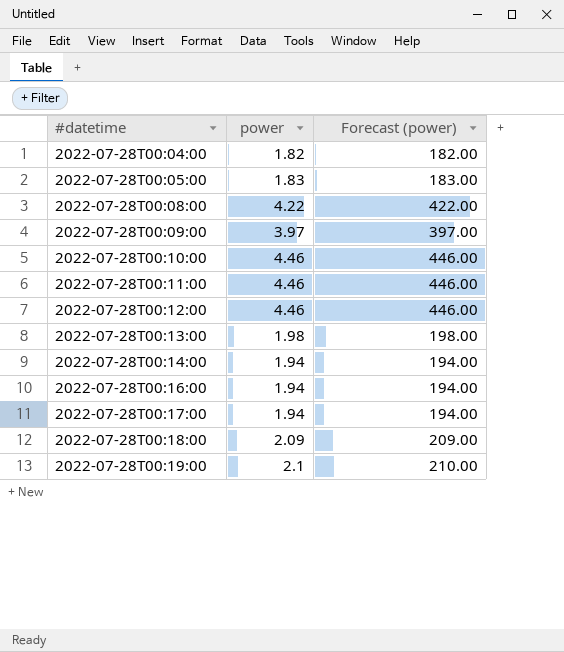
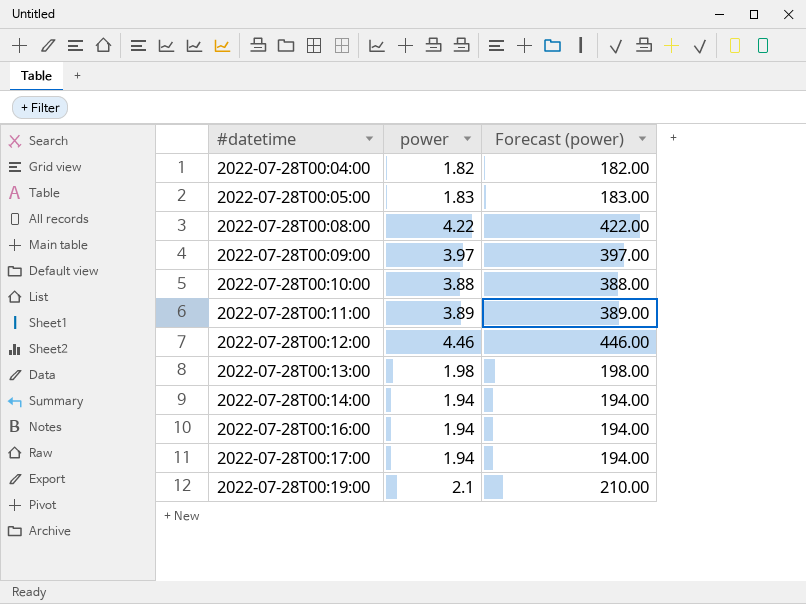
row 2022-07-28T00:18:00: 2.09 | 209.00 -> none
2022-07-28T00:10:00 | power: 4.46 -> 3.88
2022-07-28T00:10:00 | Forecast (power): 446.00 -> 388.00
2022-07-28T00:11:00 | power: 4.46 -> 3.89
2022-07-28T00:11:00 | Forecast (power): 446.00 -> 389.00

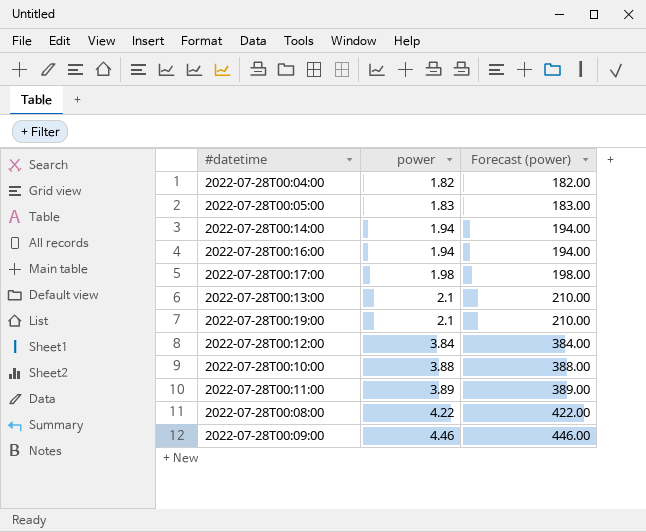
row order: #datetime ascending -> power ascending
2022-07-28T00:17:00 | power: 1.94 -> 1.98
2022-07-28T00:17:00 | Forecast (power): 194.00 -> 198.00
2022-07-28T00:13:00 | power: 1.98 -> 2.1
2022-07-28T00:13:00 | Forecast (power): 198.00 -> 210.00
2022-07-28T00:12:00 | power: 4.46 -> 3.84
2022-07-28T00:12:00 | Forecast (power): 446.00 -> 384.00
2022-07-28T00:09:00 | power: 3.97 -> 4.46
2022-07-28T00:09:00 | Forecast (power): 397.00 -> 446.00

